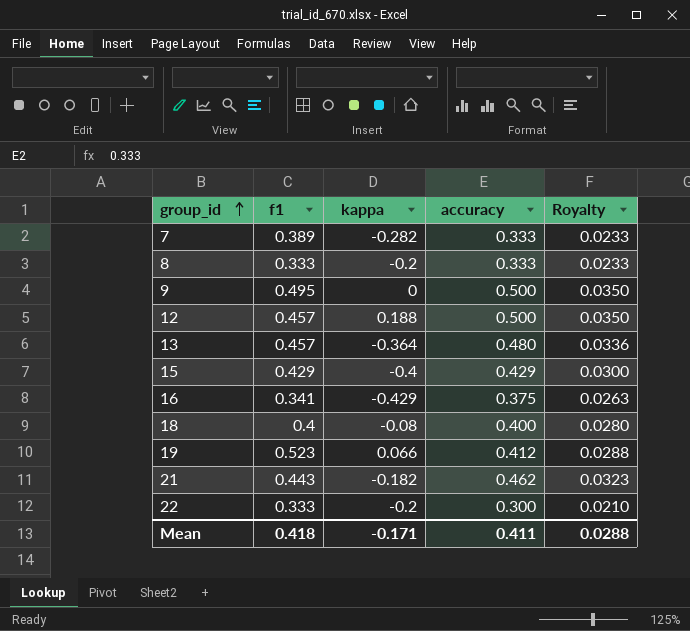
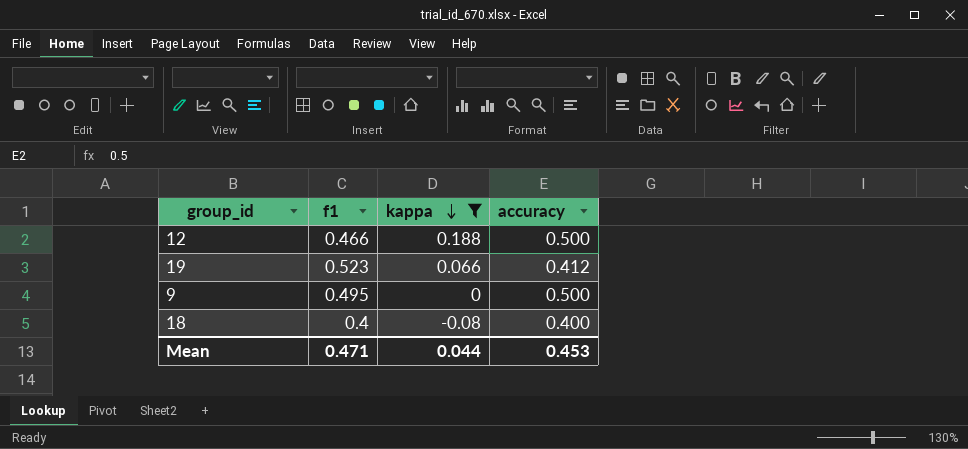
filter: none -> kappa >= -0.08
row order: group_id ascending -> kappa descending
column Royalty | formula: [accuracy] * 0.07 -> none
12 | f1: 0.457 -> 0.466
Mean | f1: 0.418 -> 0.471
Mean | kappa: -0.171 -> 0.044
Mean | accuracy: 0.411 -> 0.453

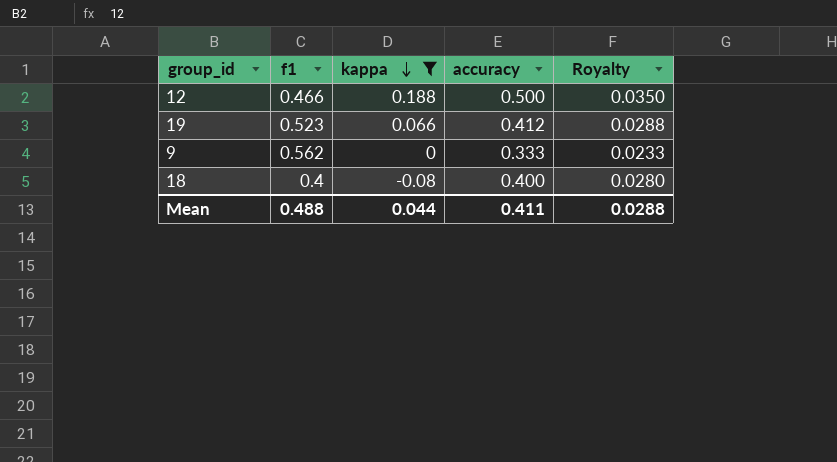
column Royalty | formula: none -> [accuracy] * 0.07
9 | f1: 0.495 -> 0.562
9 | accuracy: 0.500 -> 0.333
Mean | f1: 0.471 -> 0.488
Mean | accuracy: 0.453 -> 0.411

